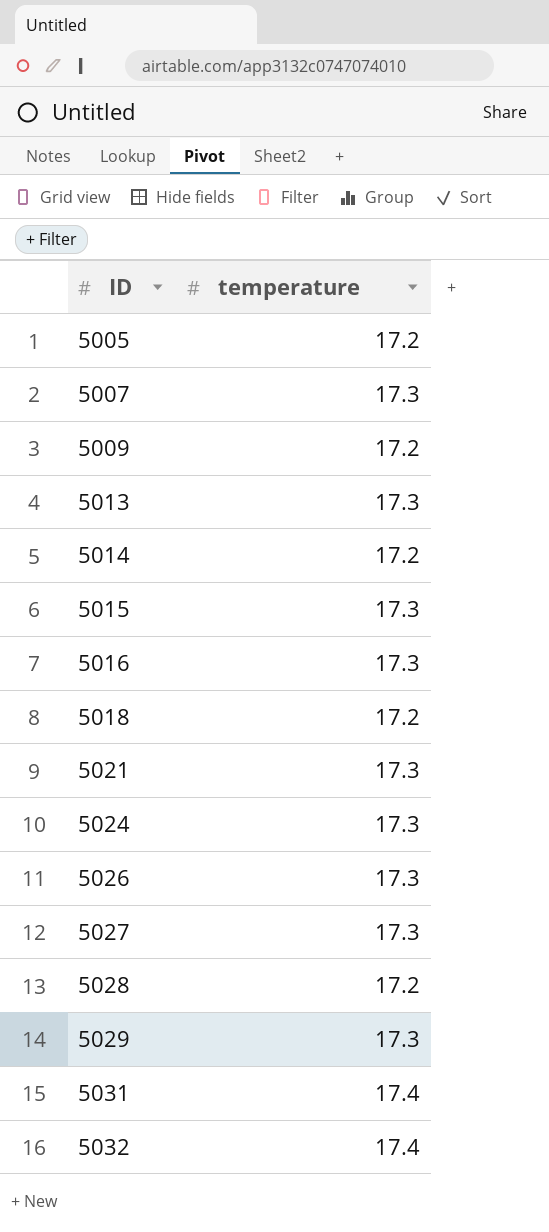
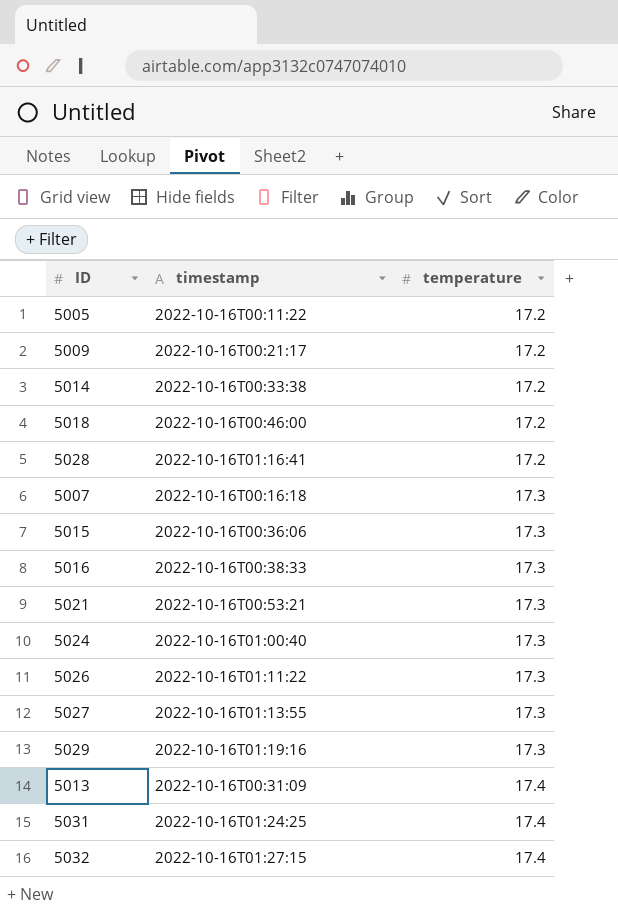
row order: ID ascending -> temperature ascending
column timestamp | position: none -> 2
5013 | temperature: 17.3 -> 17.4

